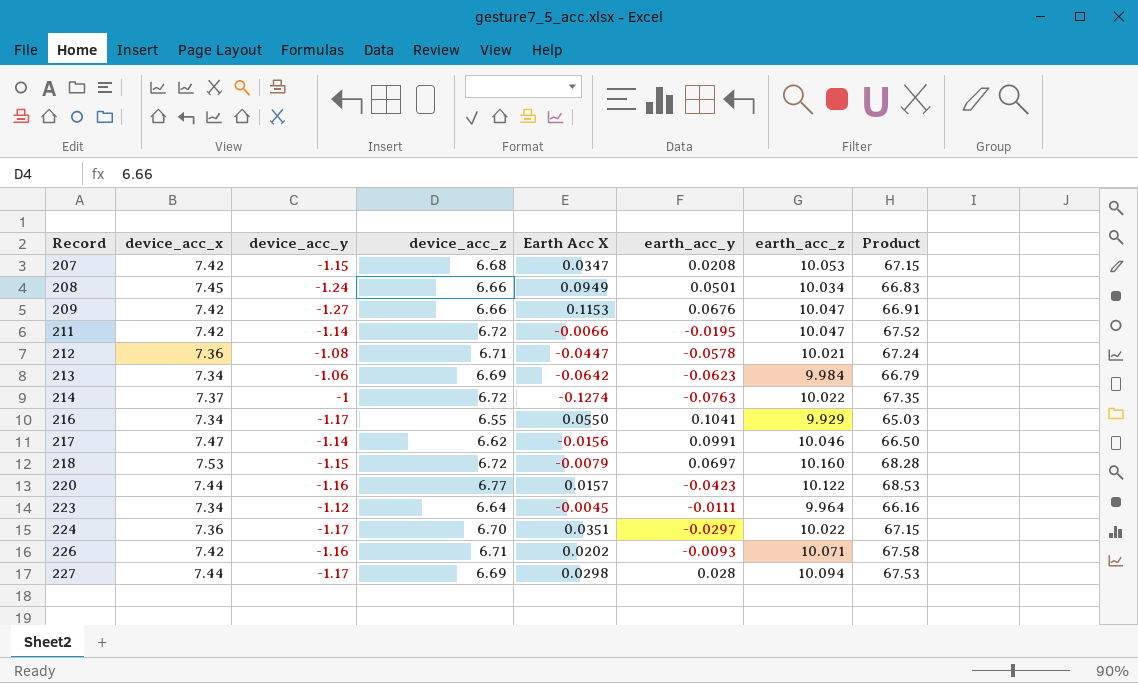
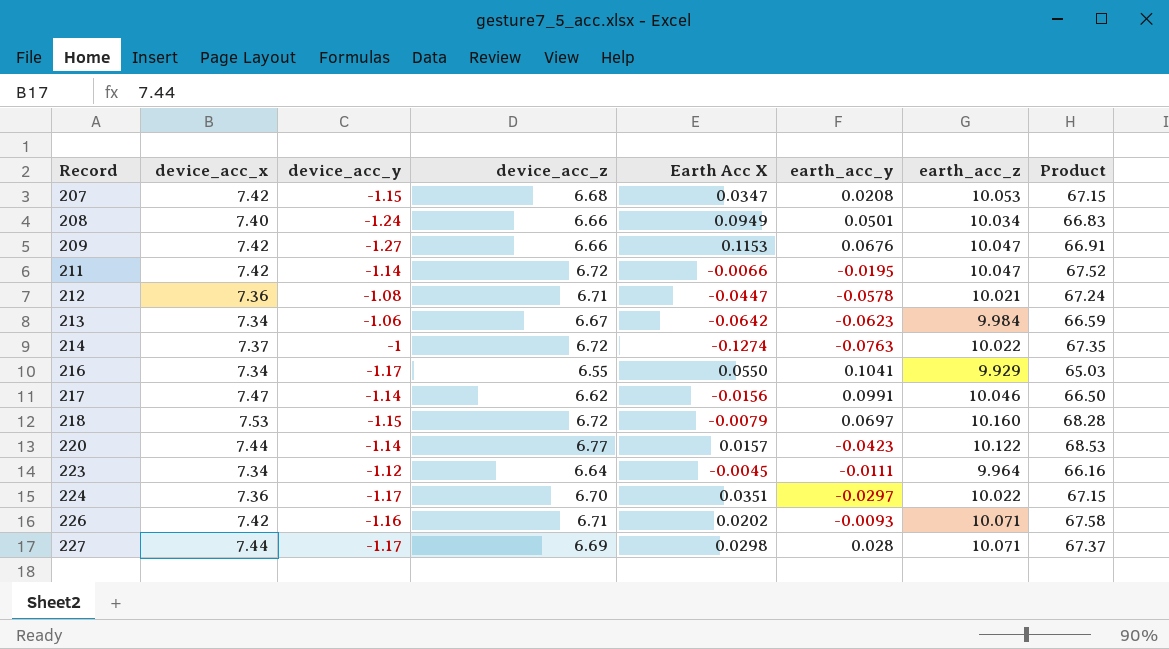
208 | device_acc_x: 7.45 -> 7.40
213 | device_acc_z: 6.69 -> 6.67
213 | Product: 66.79 -> 66.59
220 | device_acc_y: -1.16 -> -1.14
227 | earth_acc_z: 10.094 -> 10.071
227 | Product: 67.53 -> 67.37

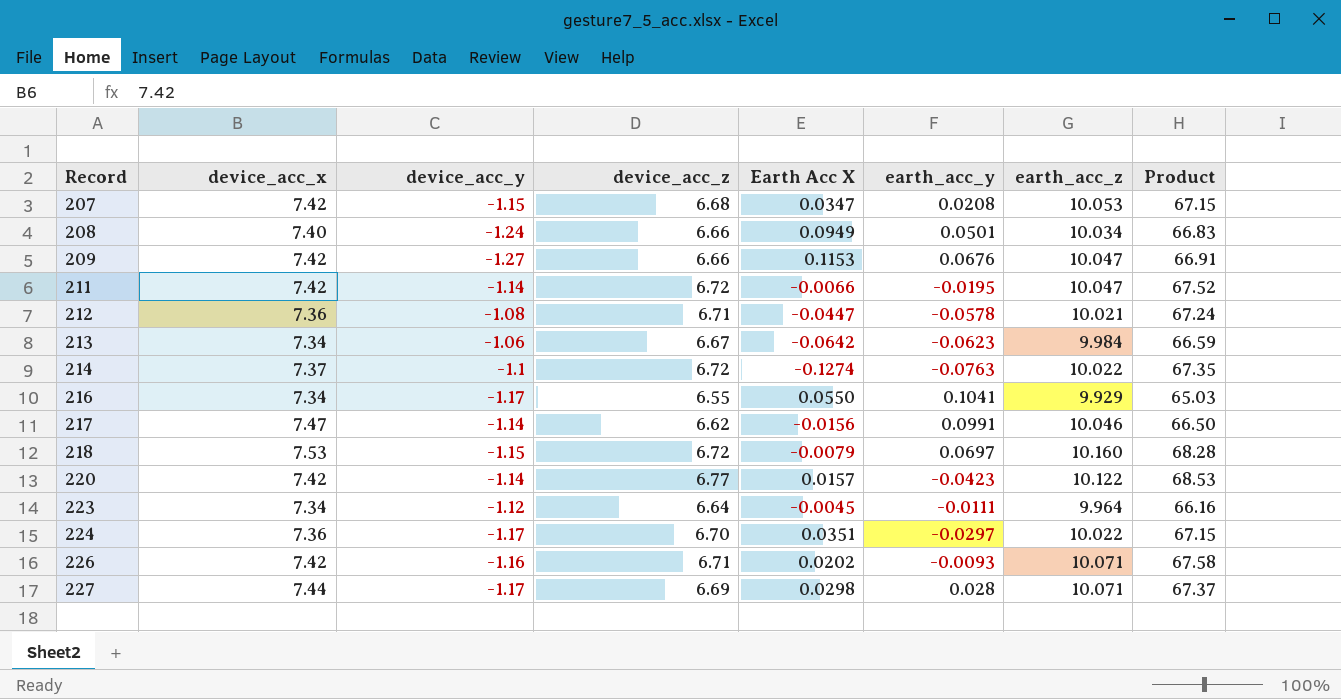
214 | device_acc_y: -1 -> -1.1
220 | device_acc_x: 7.44 -> 7.42

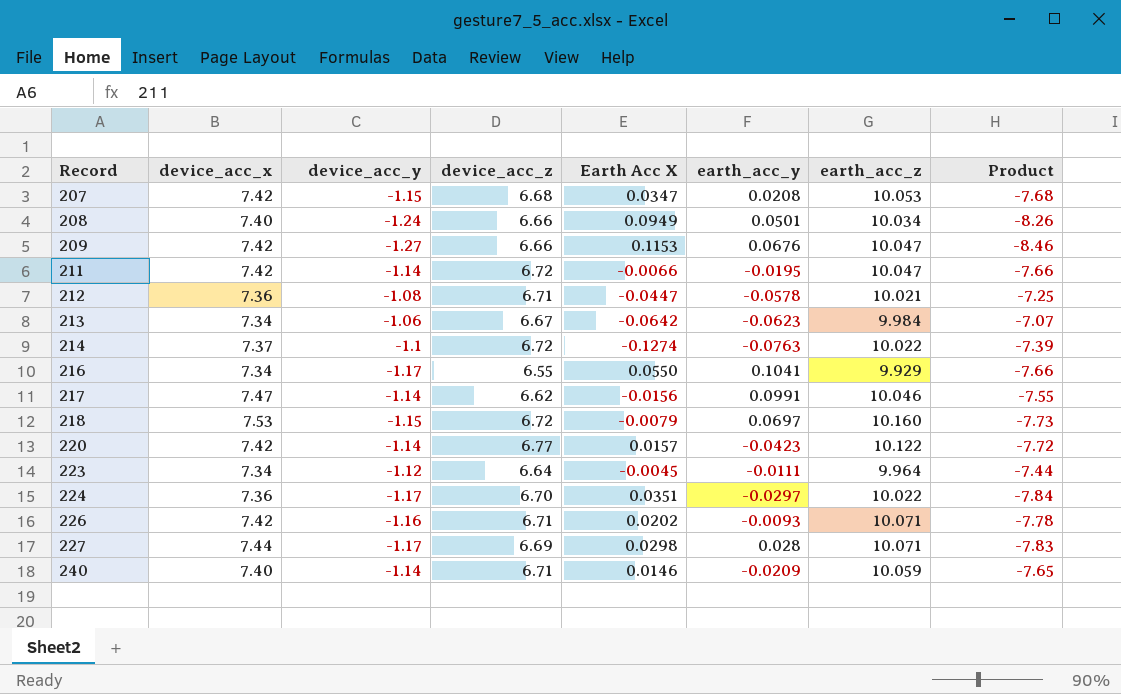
column Product | formula: [device_acc_z] * [earth_acc_z] -> [device_acc_y] * [device_acc_z]
row 240: none -> 7.40 | -1.14 | 6.71 | 0.0146 | -0.0209 | 10.059 | -7.65

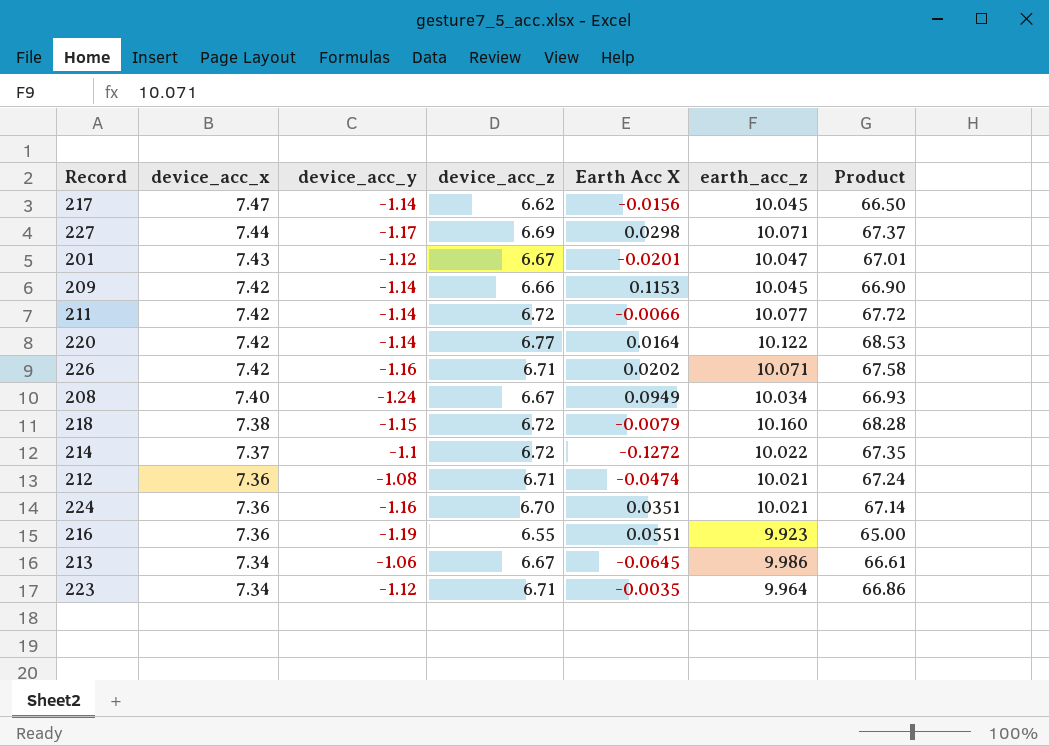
row order: Record ascending -> device_acc_x descending
column earth_acc_y | position: 6 -> none
column Product | formula: [device_acc_y] * [device_acc_z] -> [device_acc_z] * [earth_acc_z]
row 207: 7.42 | -1.15 | 6.68 | 0.0347 | 0.0208 | 10.053 | -7.68 -> none
row 240: 7.40 | -1.14 | 6.71 | 0.0146 | -0.0209 | 10.059 | -7.65 -> none
217 | earth_acc_z: 10.046 -> 10.045
row 201: none -> 7.43 | -1.12 | 6.67 | -0.0201 | 10.047 | 67.01
209 | device_acc_y: -1.27 -> -1.14
209 | earth_acc_z: 10.047 -> 10.045
211 | earth_acc_z: 10.047 -> 10.077
220 | Earth Acc X: 0.0157 -> 0.0164
208 | device_acc_z: 6.66 -> 6.67
218 | device_acc_x: 7.53 -> 7.38
214 | Earth Acc X: -0.1274 -> -0.1272
212 | Earth Acc X: -0.0447 -> -0.0474
224 | device_acc_y: -1.17 -> -1.16
224 | earth_acc_z: 10.022 -> 10.021
216 | device_acc_x: 7.34 -> 7.36
216 | device_acc_y: -1.17 -> -1.19
216 | Earth Acc X: 0.0550 -> 0.0551
216 | earth_acc_z: 9.929 -> 9.923
213 | Earth Acc X: -0.0642 -> -0.0645
213 | earth_acc_z: 9.984 -> 9.986
223 | device_acc_z: 6.64 -> 6.71
223 | Earth Acc X: -0.0045 -> -0.0035

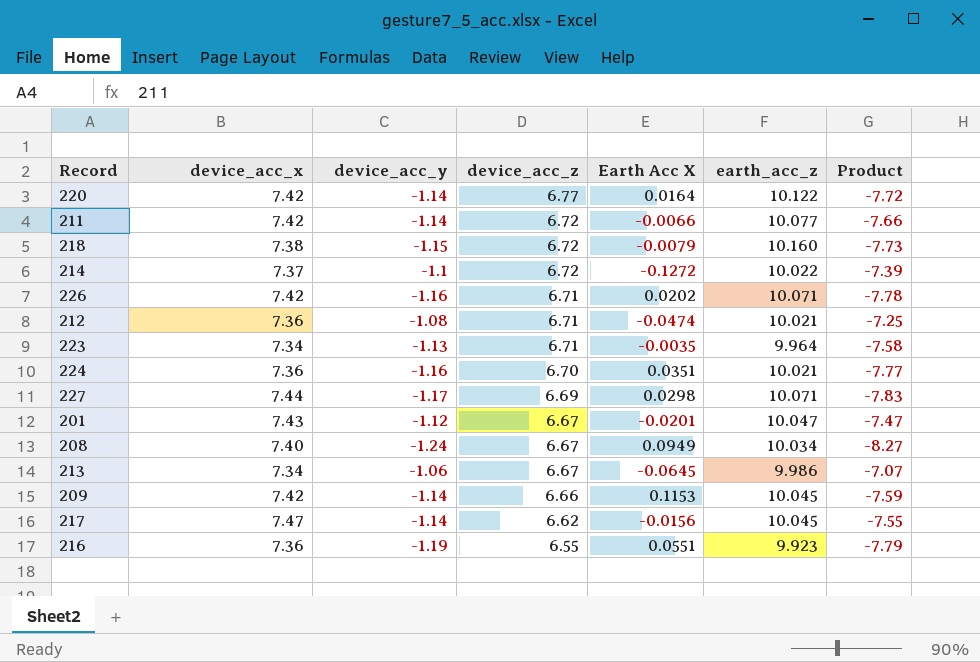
row order: device_acc_x descending -> device_acc_z descending
column Product | formula: [device_acc_z] * [earth_acc_z] -> [device_acc_y] * [device_acc_z]
223 | device_acc_y: -1.12 -> -1.13

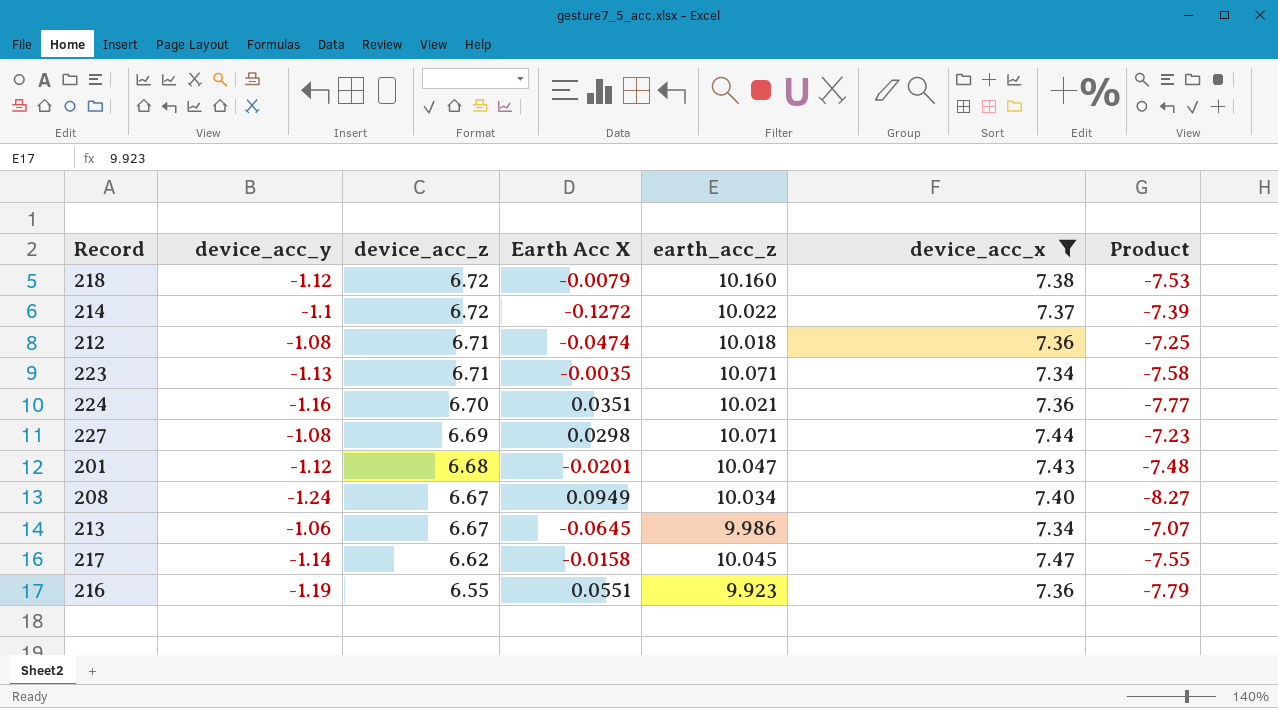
filter: none -> device_acc_x != 7.42
column device_acc_x | position: 2 -> 6
218 | device_acc_y: -1.15 -> -1.12
218 | Product: -7.73 -> -7.53
212 | earth_acc_z: 10.021 -> 10.018
223 | earth_acc_z: 9.964 -> 10.071
227 | device_acc_y: -1.17 -> -1.08
227 | Product: -7.83 -> -7.23
201 | device_acc_z: 6.67 -> 6.68
201 | Product: -7.47 -> -7.48
217 | Earth Acc X: -0.0156 -> -0.0158

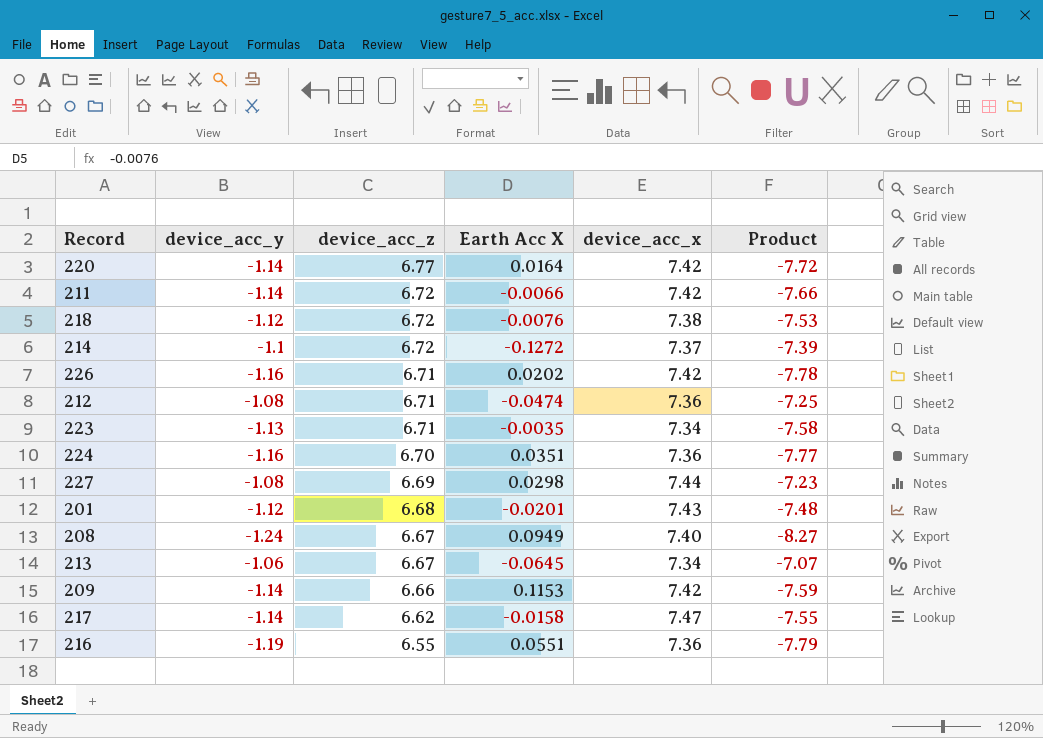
filter: device_acc_x != 7.42 -> none
column earth_acc_z | position: 5 -> none
218 | Earth Acc X: -0.0079 -> -0.0076

